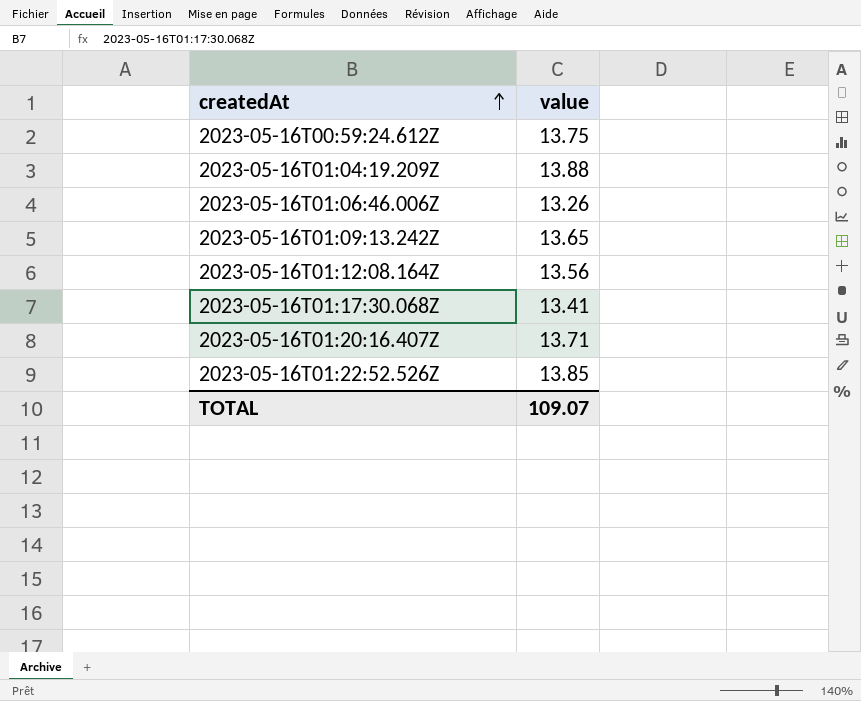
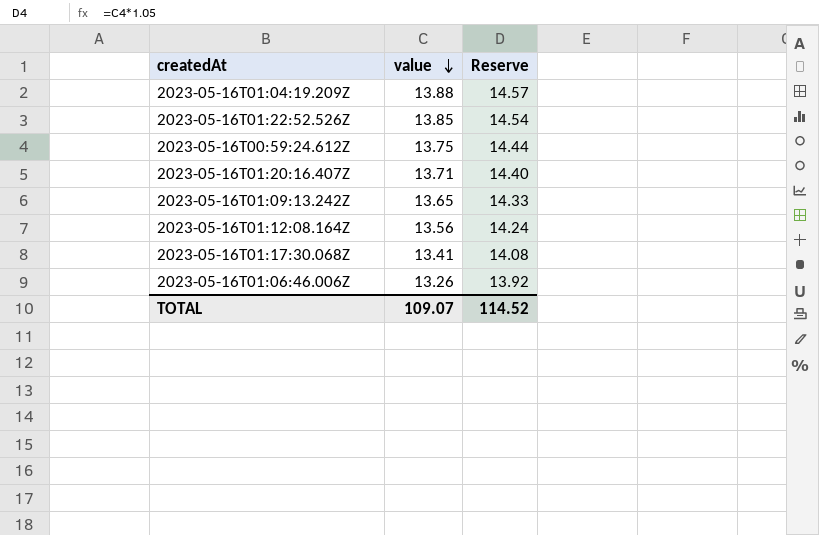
row order: createdAt ascending -> value descending
column Reserve | formula: none -> [value] * 1.05

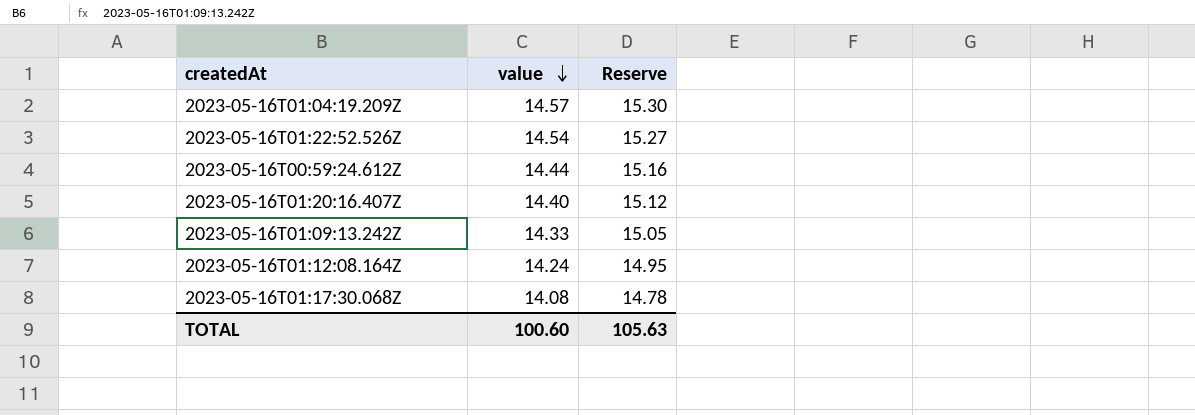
row 2023-05-16T01:06:46.006Z: 13.26 | 13.92 -> none
2023-05-16T01:04:19.209Z | value: 13.88 -> 14.57
2023-05-16T01:04:19.209Z | Reserve: 14.57 -> 15.30
2023-05-16T01:22:52.526Z | value: 13.85 -> 14.54
2023-05-16T01:22:52.526Z | Reserve: 14.54 -> 15.27
2023-05-16T00:59:24.612Z | value: 13.75 -> 14.44
2023-05-16T00:59:24.612Z | Reserve: 14.44 -> 15.16
2023-05-16T01:20:16.407Z | value: 13.71 -> 14.40
2023-05-16T01:20:16.407Z | Reserve: 14.40 -> 15.12
2023-05-16T01:09:13.242Z | value: 13.65 -> 14.33
2023-05-16T01:09:13.242Z | Reserve: 14.33 -> 15.05
2023-05-16T01:12:08.164Z | value: 13.56 -> 14.24
2023-05-16T01:12:08.164Z | Reserve: 14.24 -> 14.95
2023-05-16T01:17:30.068Z | value: 13.41 -> 14.08
2023-05-16T01:17:30.068Z | Reserve: 14.08 -> 14.78
TOTAL | value: 109.07 -> 100.60
TOTAL | Reserve: 114.52 -> 105.63

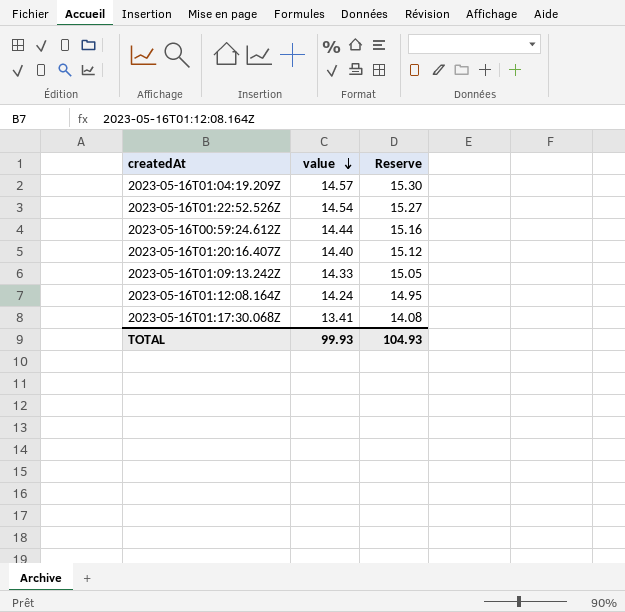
2023-05-16T01:17:30.068Z | value: 14.08 -> 13.41
2023-05-16T01:17:30.068Z | Reserve: 14.78 -> 14.08
TOTAL | value: 100.60 -> 99.93
TOTAL | Reserve: 105.63 -> 104.93

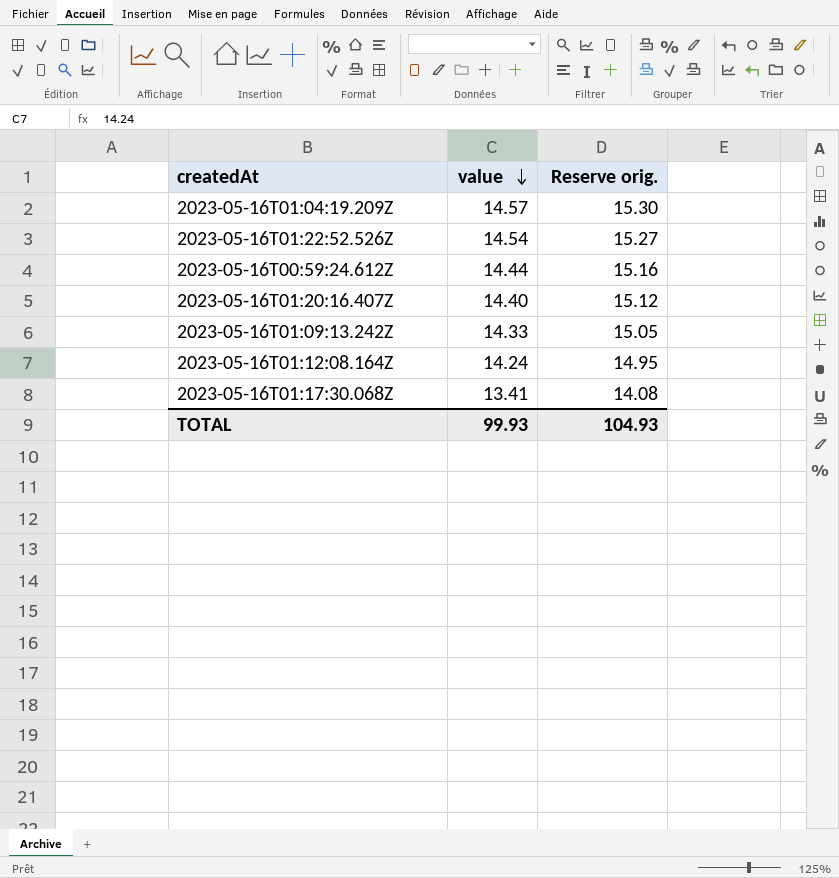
column name: Reserve -> Reserve orig.

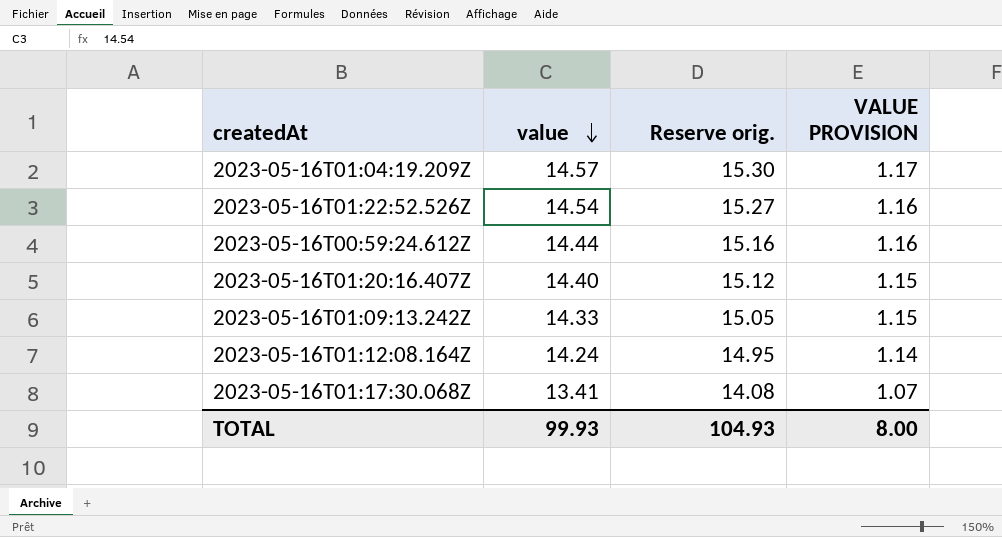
column VALUE PROVISION | formula: none -> [value] * 0.08

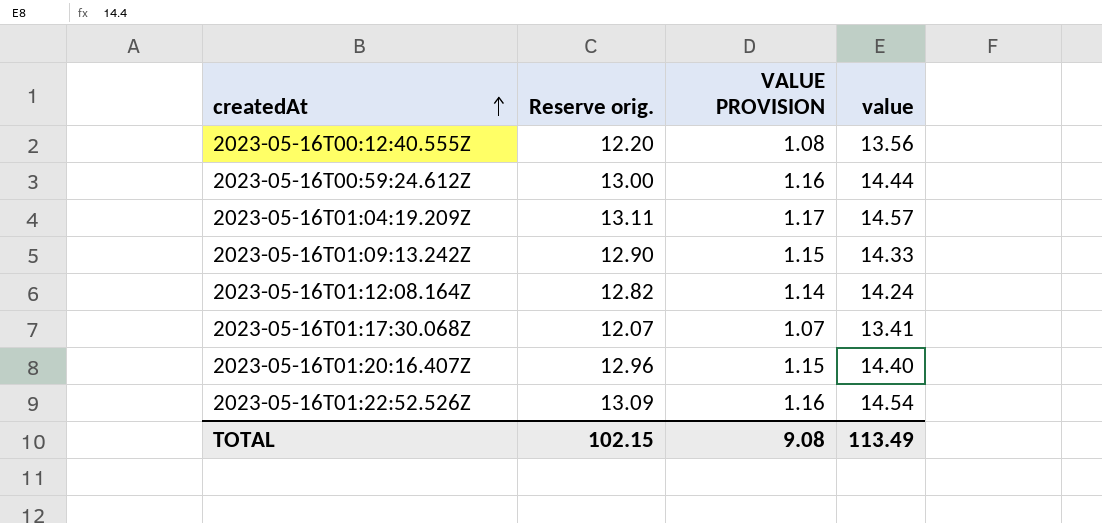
row order: value descending -> createdAt ascending
column Reserve orig. | formula: [value] * 1.05 -> [value] * 0.9
column value | position: 2 -> 4
row 2023-05-16T00:12:40.555Z: none -> 12.20 | 1.08 | 13.56
TOTAL | Reserve orig.: 104.93 -> 102.15
TOTAL | VALUE PROVISION: 8.00 -> 9.08
TOTAL | value: 99.93 -> 113.49

